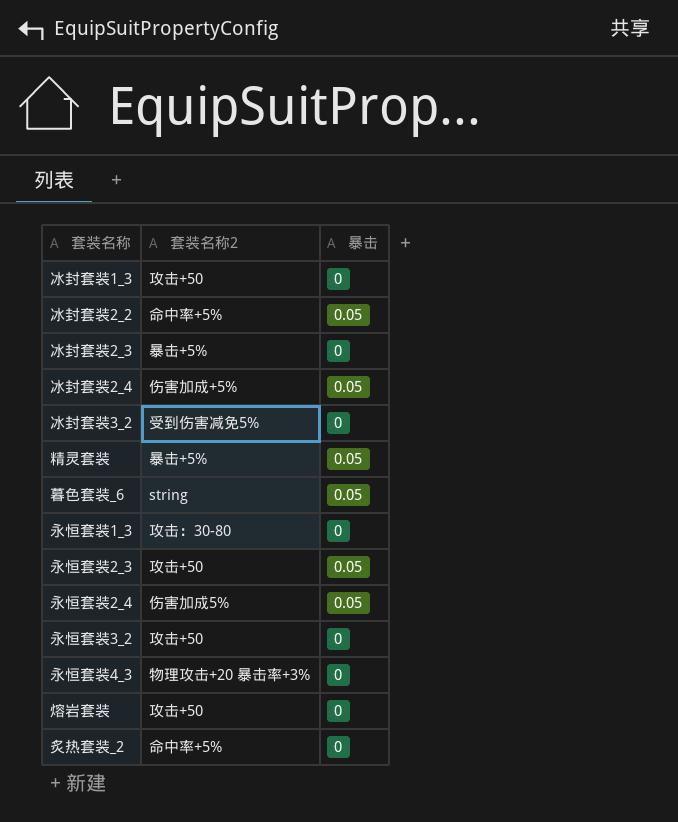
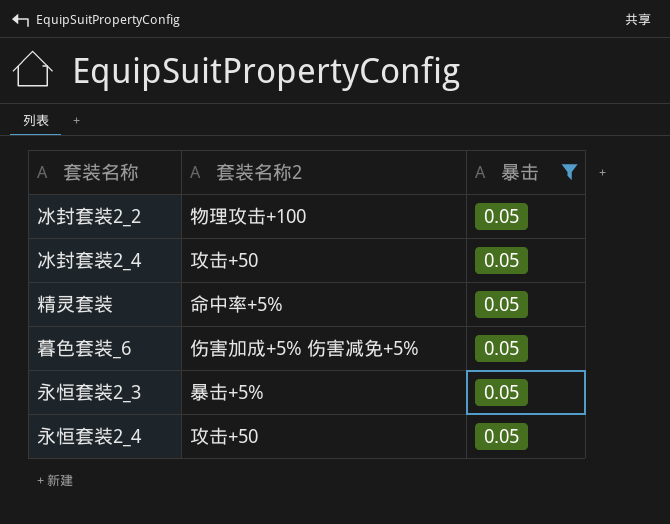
filter: none -> 暴击 = 0.05
冰封套装2_2 | 套装名称2: 命中率+5% -> 物理攻击+100
冰封套装2_4 | 套装名称2: 伤害加成+5% -> 攻击+50
精灵套装 | 套装名称2: 暴击+5% -> 命中率+5%
暮色套装_6 | 套装名称2: string -> 伤害加成+5% 伤害减免+5%
永恒套装2_3 | 套装名称2: 攻击+50 -> 暴击+5%
永恒套装2_4 | 套装名称2: 伤害加成5% -> 攻击+50

